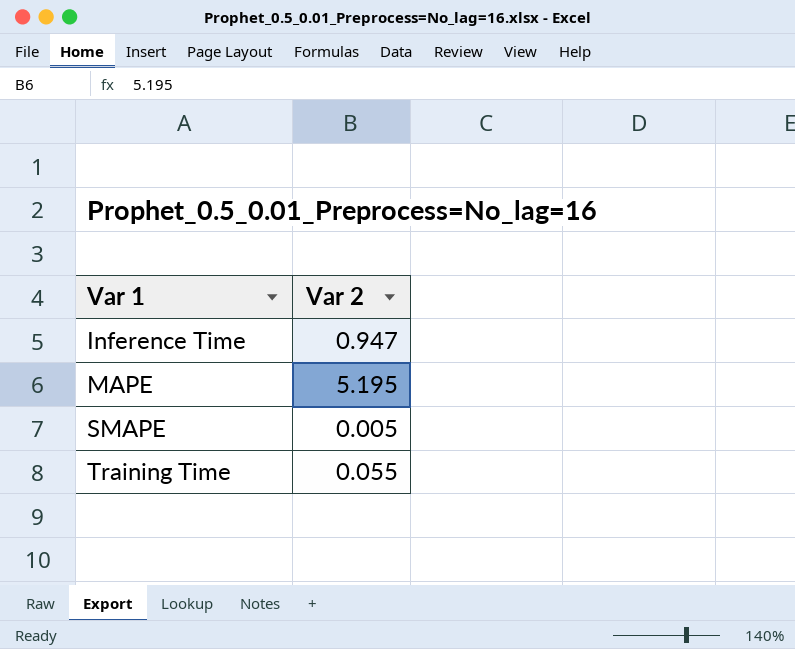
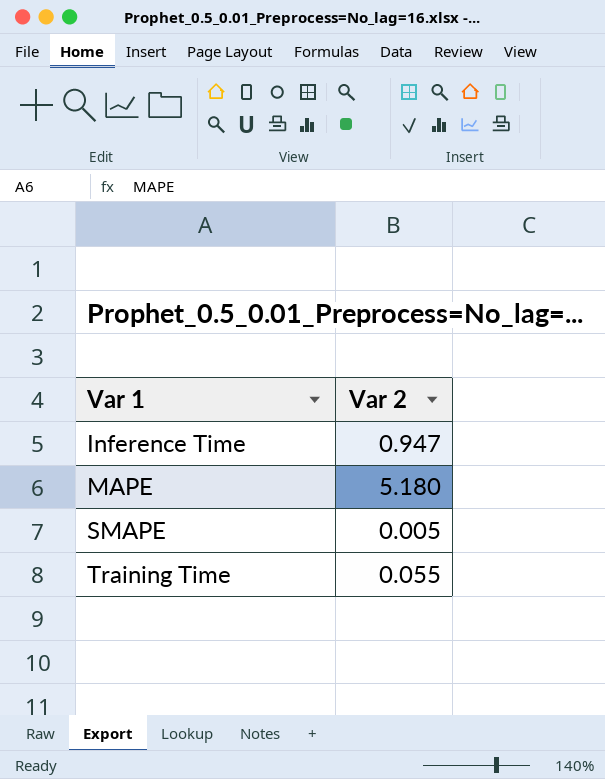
MAPE | Var 2: 5.195 -> 5.180

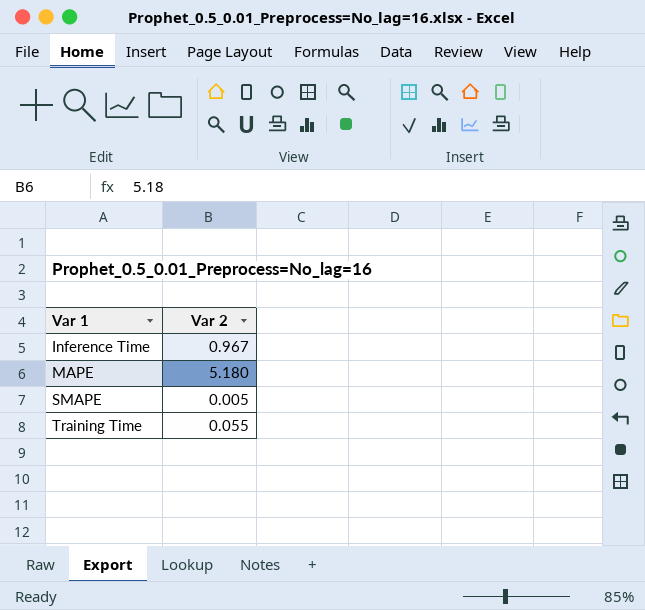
Inference Time | Var 2: 0.947 -> 0.967

